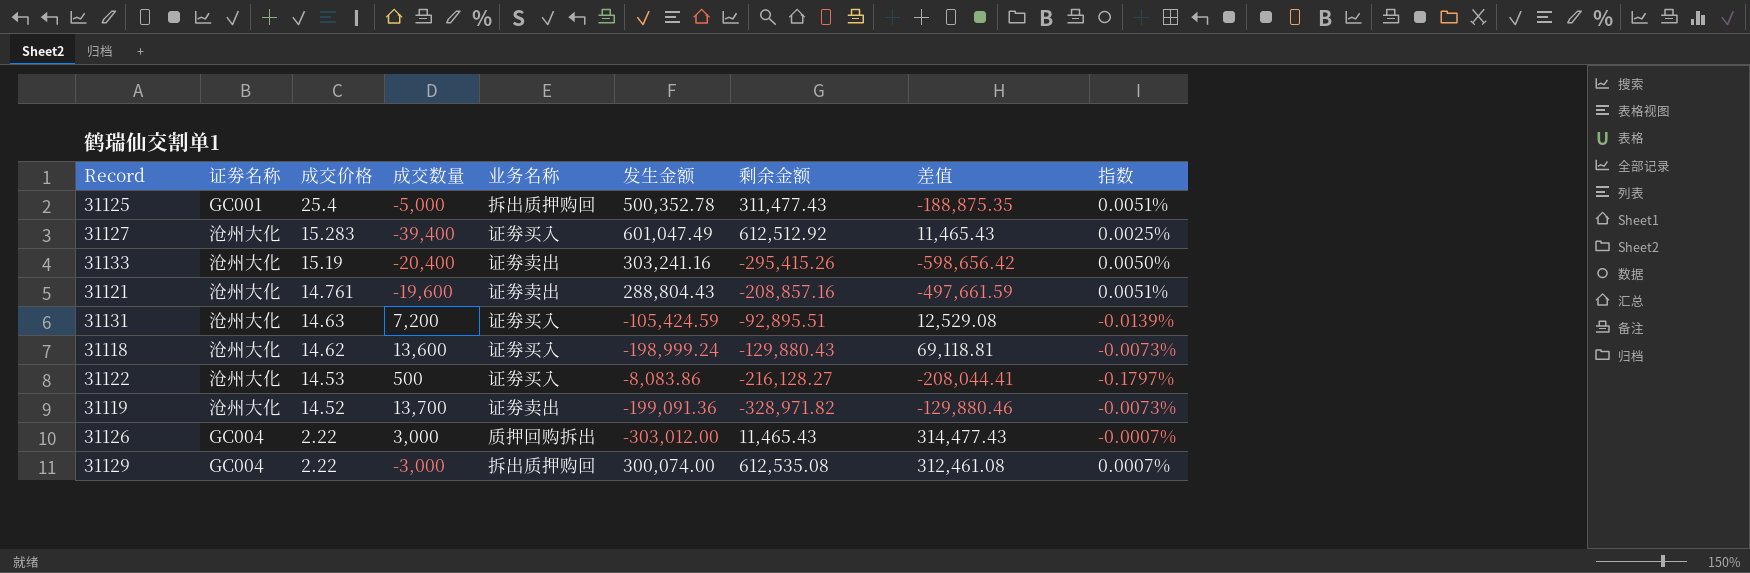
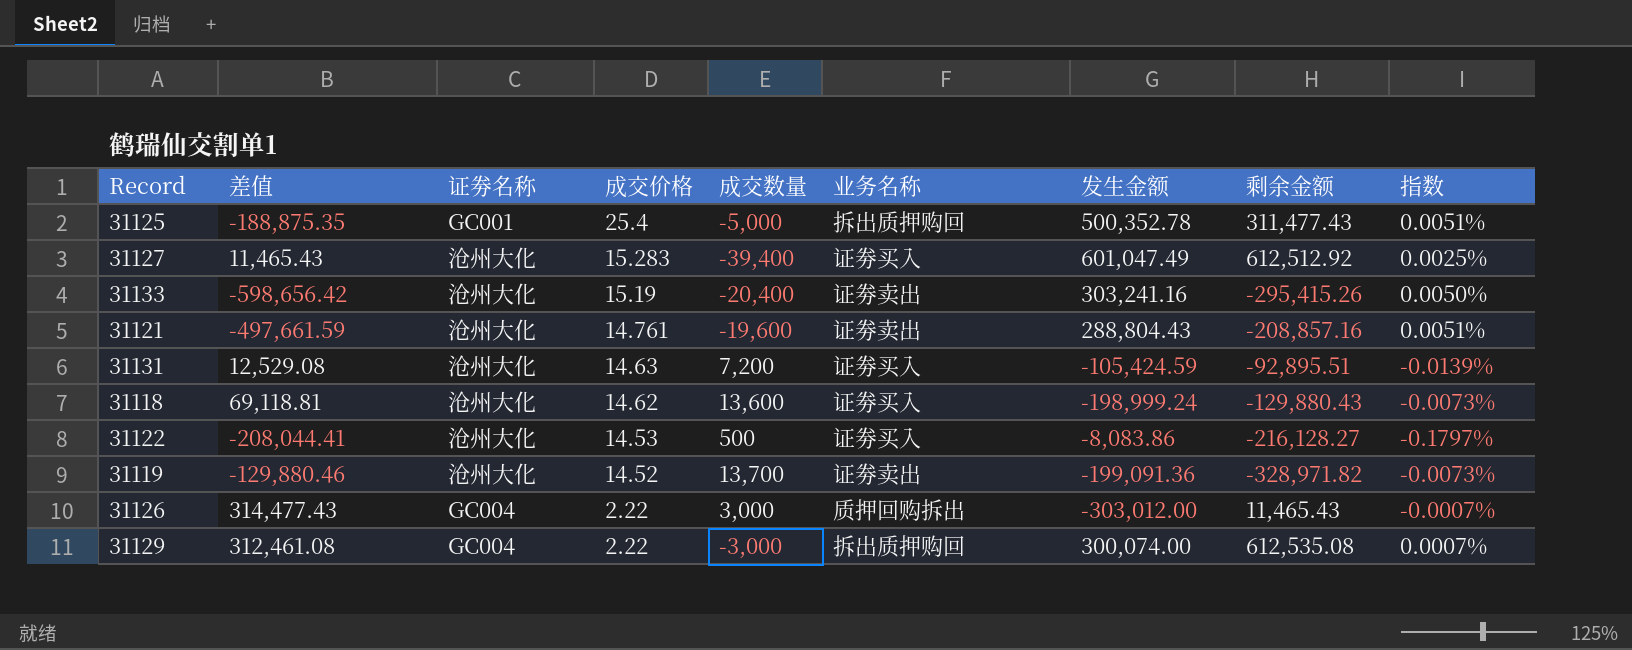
column 差值 | position: 8 -> 2

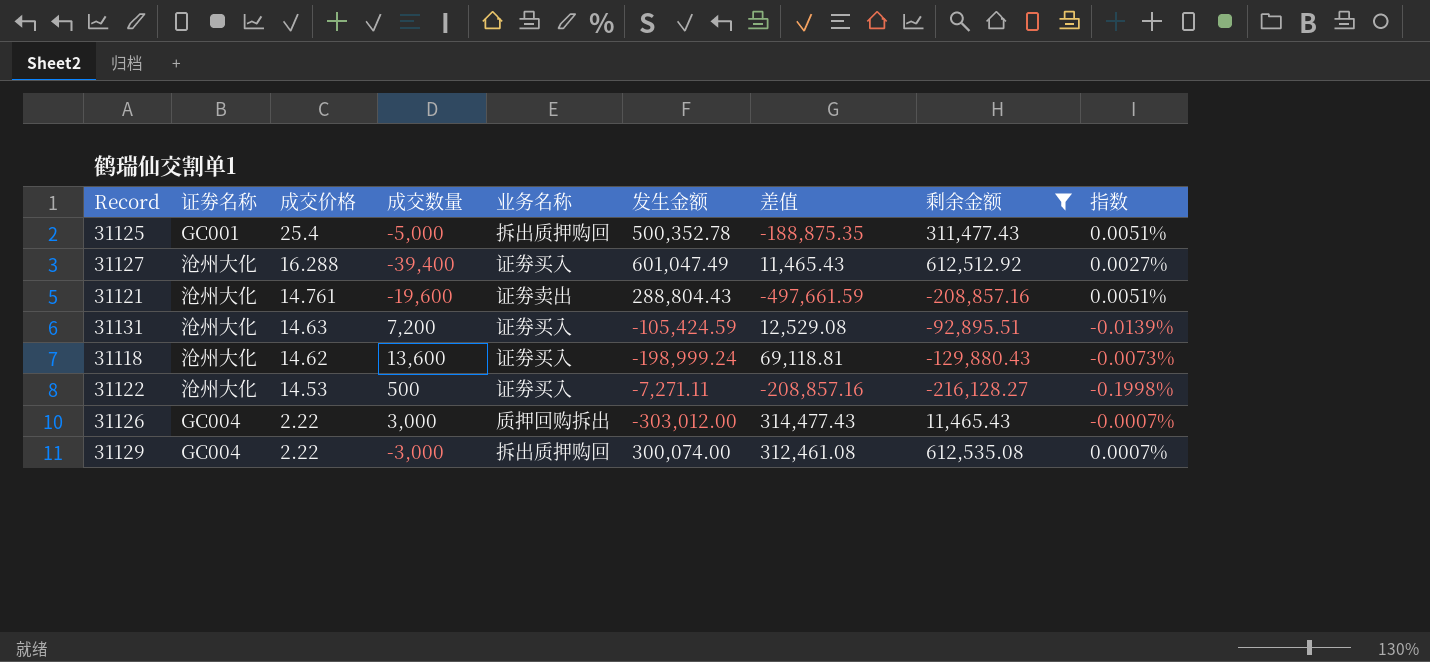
filter: none -> 剩余金额 >= -216,128.27
column 差值 | position: 2 -> 7
31127 | 成交价格: 15.283 -> 16.288
31127 | 指数: 0.0025% -> 0.0027%
31122 | 发生金额: -8,083.86 -> -7,271.11
31122 | 差值: -208,044.41 -> -208,857.16
31122 | 指数: -0.1797% -> -0.1998%

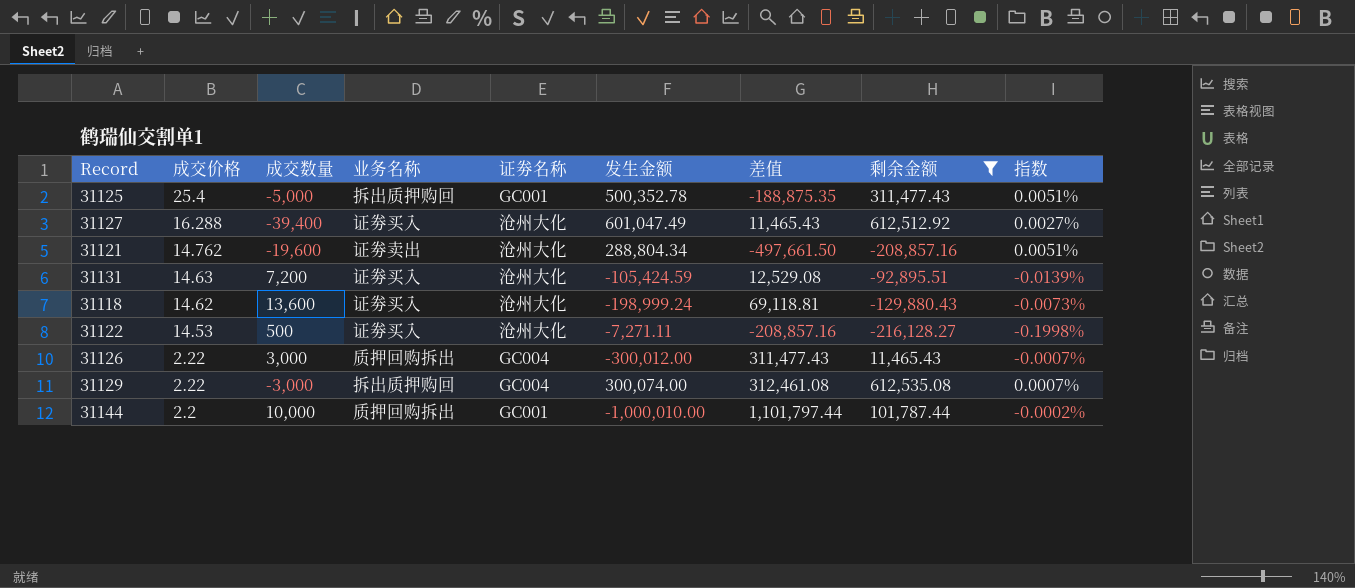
column 证劵名称 | position: 2 -> 5
31121 | 成交价格: 14.761 -> 14.762
31121 | 发生金额: 288,804.43 -> 288,804.34
31121 | 差值: -497,661.59 -> -497,661.50
31126 | 发生金额: -303,012.00 -> -300,012.00
31126 | 差值: 314,477.43 -> 311,477.43
row 31144: none -> 2.2 | 10,000 | 质押回购拆出 | GC001 | -1,000,010.00 | 1,101,797.44 | 101,787.44 | -0.0002%

